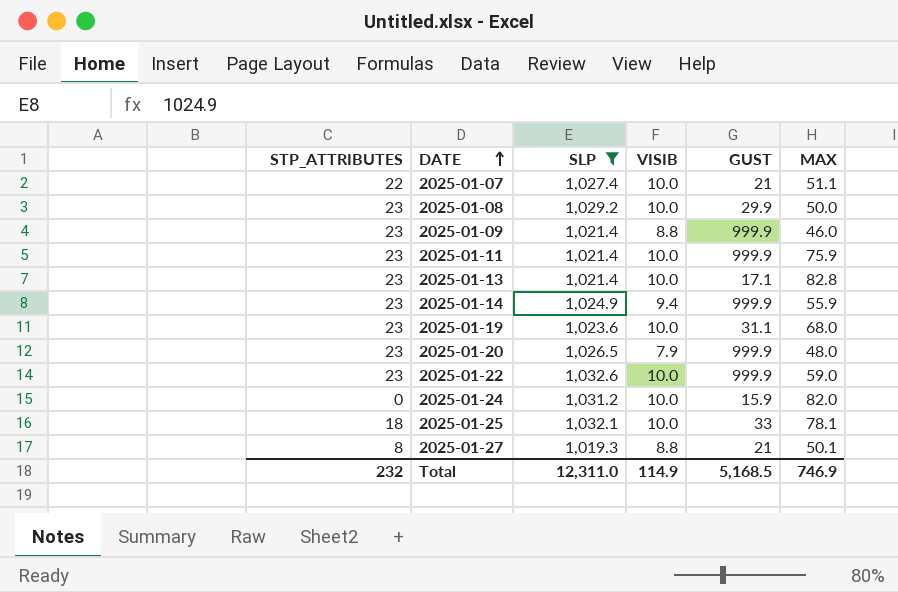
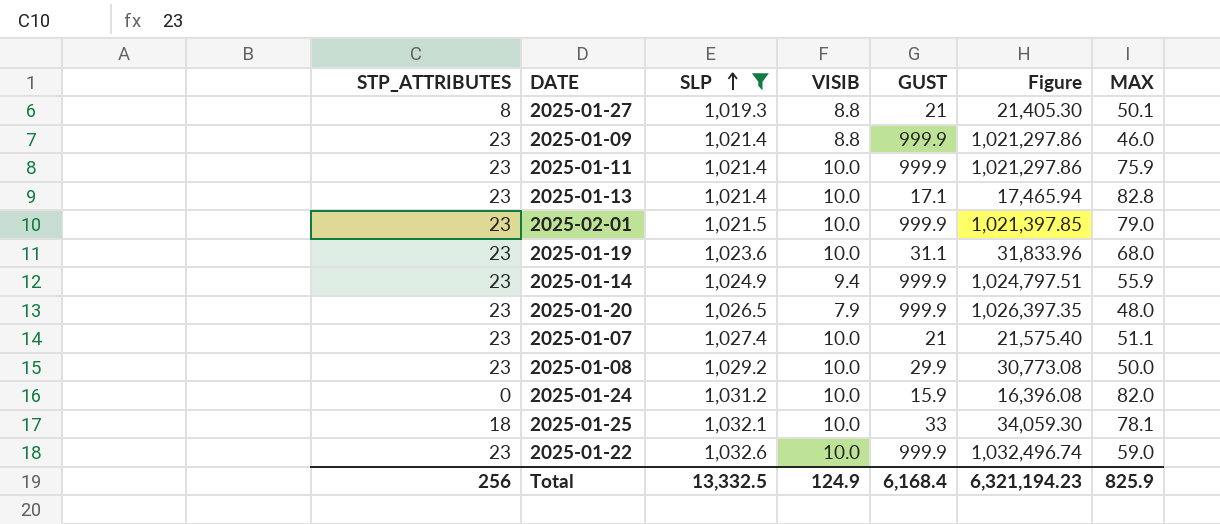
row order: DATE ascending -> SLP ascending
column Figure | formula: none -> [SLP] * [GUST]
row 2025-02-01: none -> 23 | 1,021.5 | 10.0 | 999.9 | 1,021,397.85 | 79.0
2025-01-07 | STP_ATTRIBUTES: 22 -> 23
Total | STP_ATTRIBUTES: 232 -> 256
Total | SLP: 12,311.0 -> 13,332.5
Total | VISIB: 114.9 -> 124.9
Total | GUST: 5,168.5 -> 6,168.4
Total | MAX: 746.9 -> 825.9

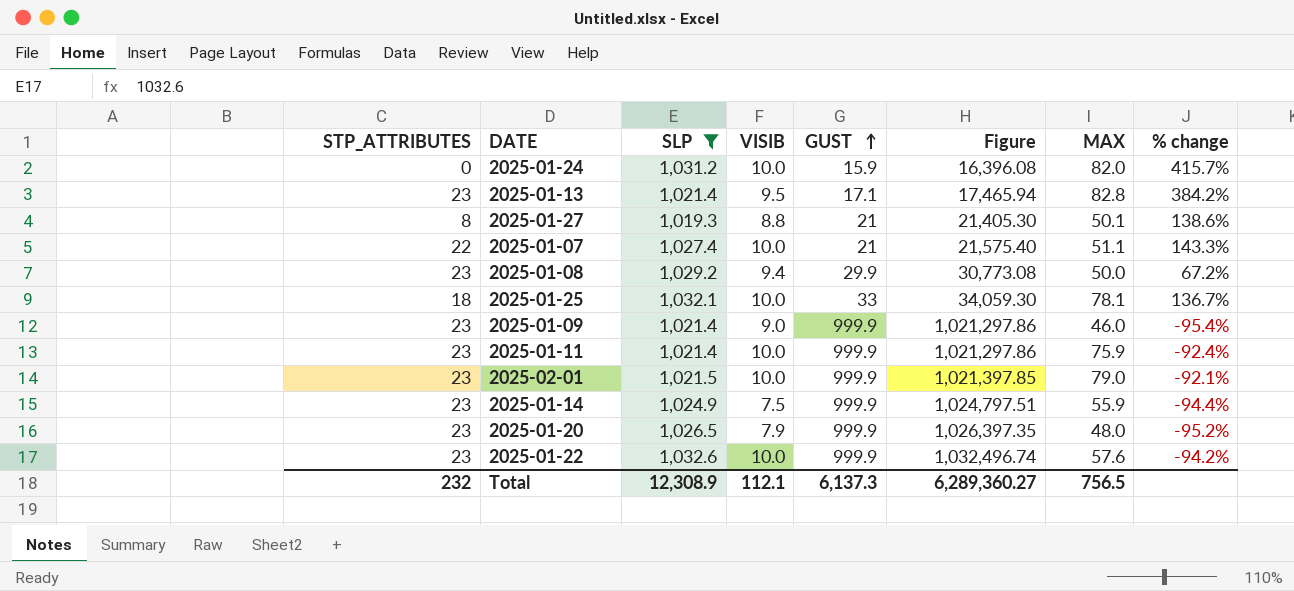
row order: SLP ascending -> GUST ascending
column % change | formula: none -> ([MAX] - [GUST]) / [GUST]
row 2025-01-19: 23 | 1,023.6 | 10.0 | 31.1 | 31,833.96 | 68.0 -> none
2025-01-13 | VISIB: 10.0 -> 9.5
2025-01-07 | STP_ATTRIBUTES: 23 -> 22
2025-01-08 | VISIB: 10.0 -> 9.4
2025-01-09 | VISIB: 8.8 -> 9.0
2025-01-14 | VISIB: 9.4 -> 7.5
2025-01-22 | MAX: 59.0 -> 57.6
Total | STP_ATTRIBUTES: 256 -> 232
Total | SLP: 13,332.5 -> 12,308.9
Total | VISIB: 124.9 -> 112.1
Total | GUST: 6,168.4 -> 6,137.3
Total | Figure: 6,321,194.23 -> 6,289,360.27
Total | MAX: 825.9 -> 756.5

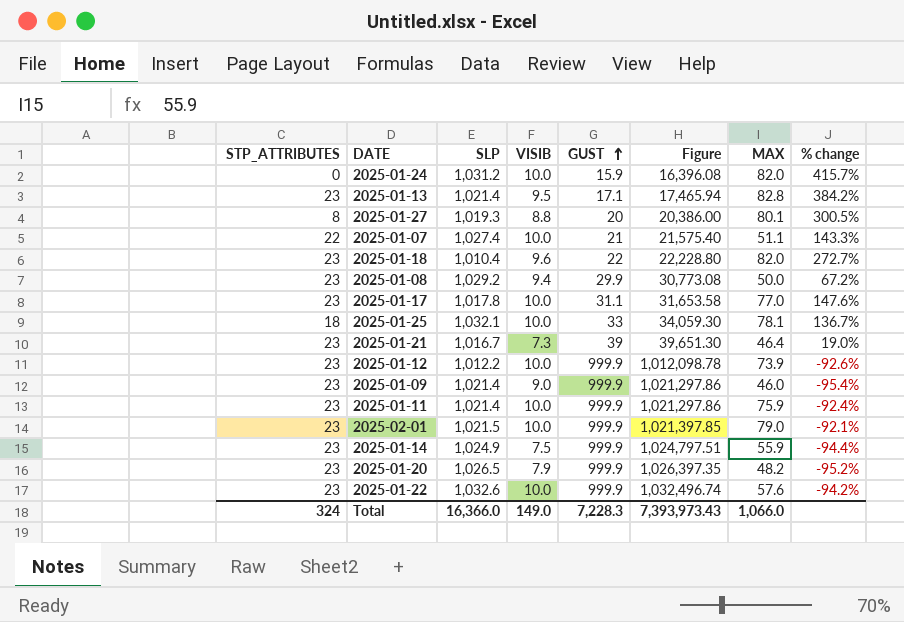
filter: SLP >= 1,019.3 -> none
2025-01-27 | GUST: 21 -> 20
2025-01-27 | Figure: 21,405.30 -> 20,386.00
2025-01-27 | MAX: 50.1 -> 80.1
2025-01-27 | % change: 138.6% -> 300.5%
2025-01-20 | MAX: 48.0 -> 48.2
Total | STP_ATTRIBUTES: 232 -> 324
Total | SLP: 12,308.9 -> 16,366.0
Total | VISIB: 112.1 -> 149.0
Total | GUST: 6,137.3 -> 7,228.3
Total | Figure: 6,289,360.27 -> 7,393,973.43
Total | MAX: 756.5 -> 1,066.0

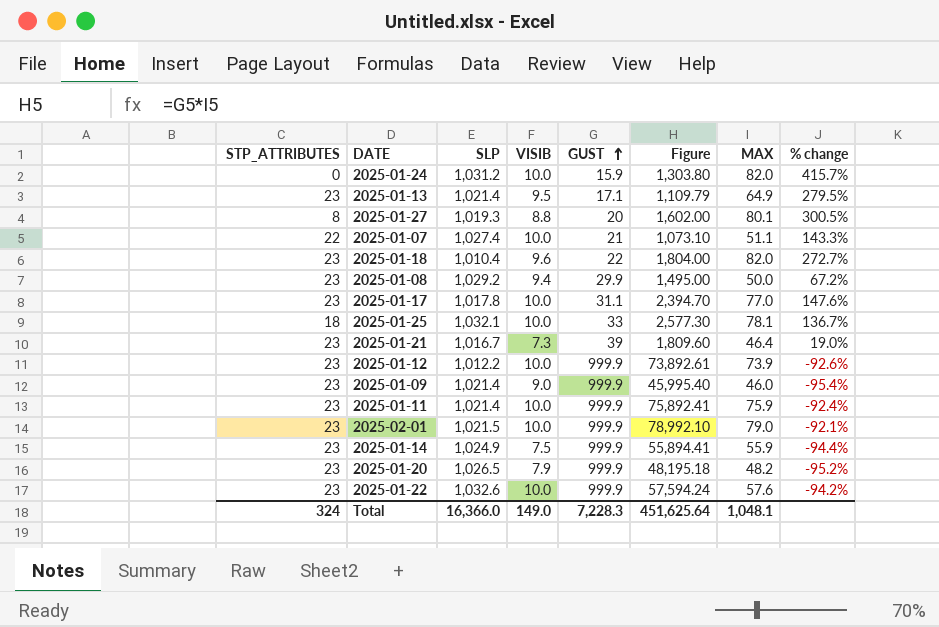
column Figure | formula: [SLP] * [GUST] -> [GUST] * [MAX]
2025-01-13 | MAX: 82.8 -> 64.9
2025-01-13 | % change: 384.2% -> 279.5%
Total | Figure: 7,393,973.43 -> 451,625.64
Total | MAX: 1,066.0 -> 1,048.1

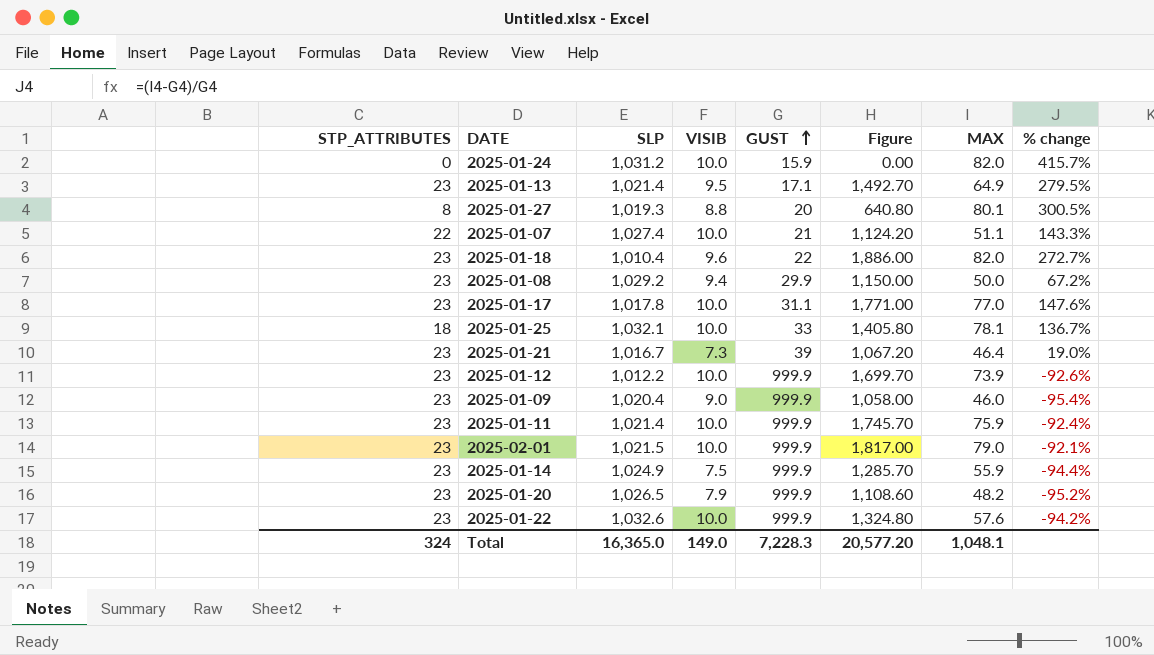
column Figure | formula: [GUST] * [MAX] -> [STP_ATTRIBUTES] * [MAX]
2025-01-09 | SLP: 1,021.4 -> 1,020.4
Total | SLP: 16,366.0 -> 16,365.0
Total | Figure: 451,625.64 -> 20,577.20

